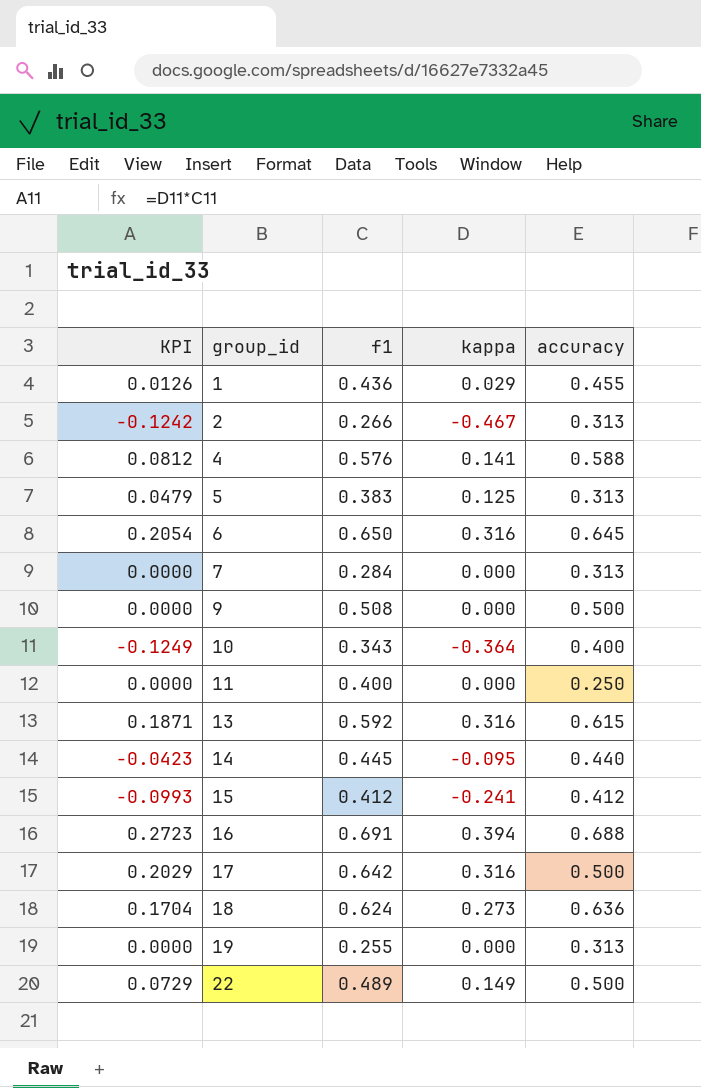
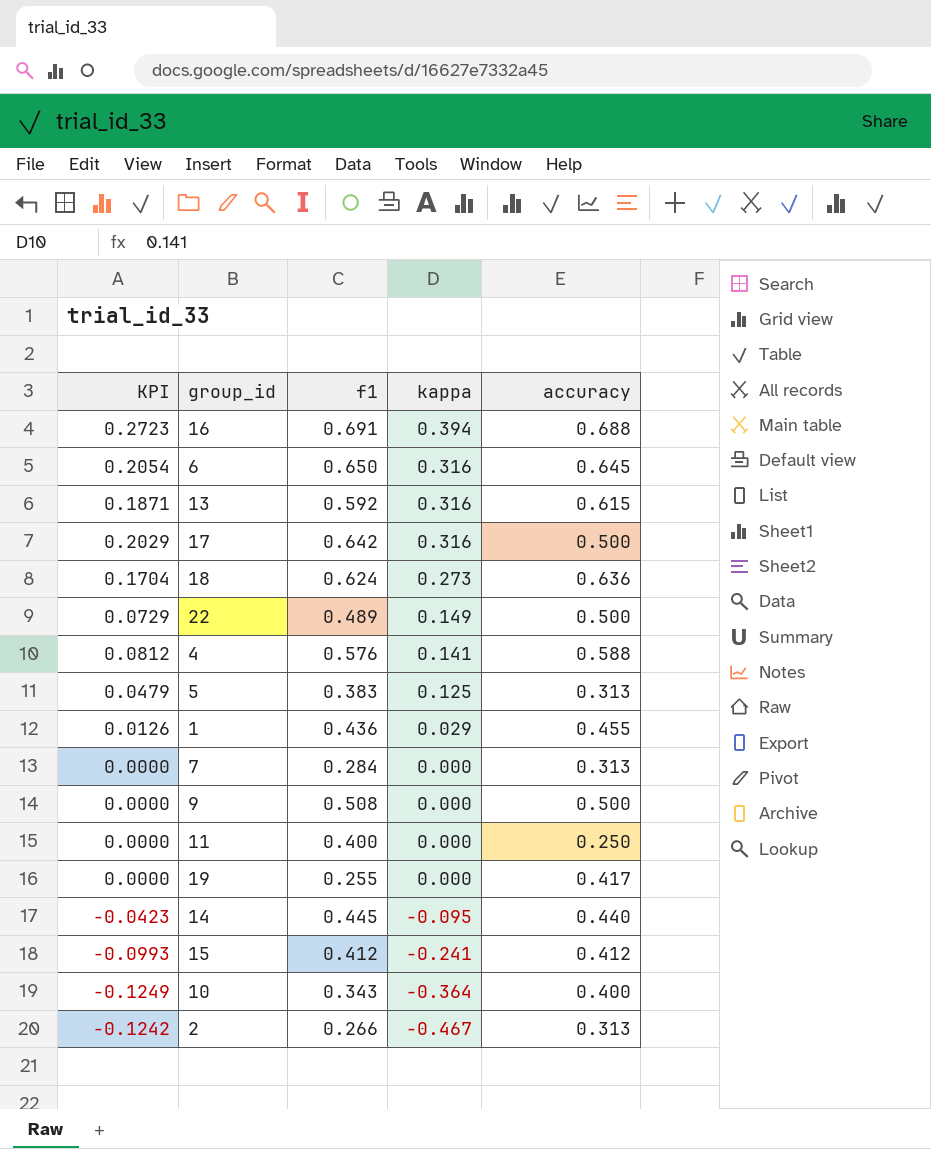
row order: group_id ascending -> kappa descending
19 | accuracy: 0.313 -> 0.417

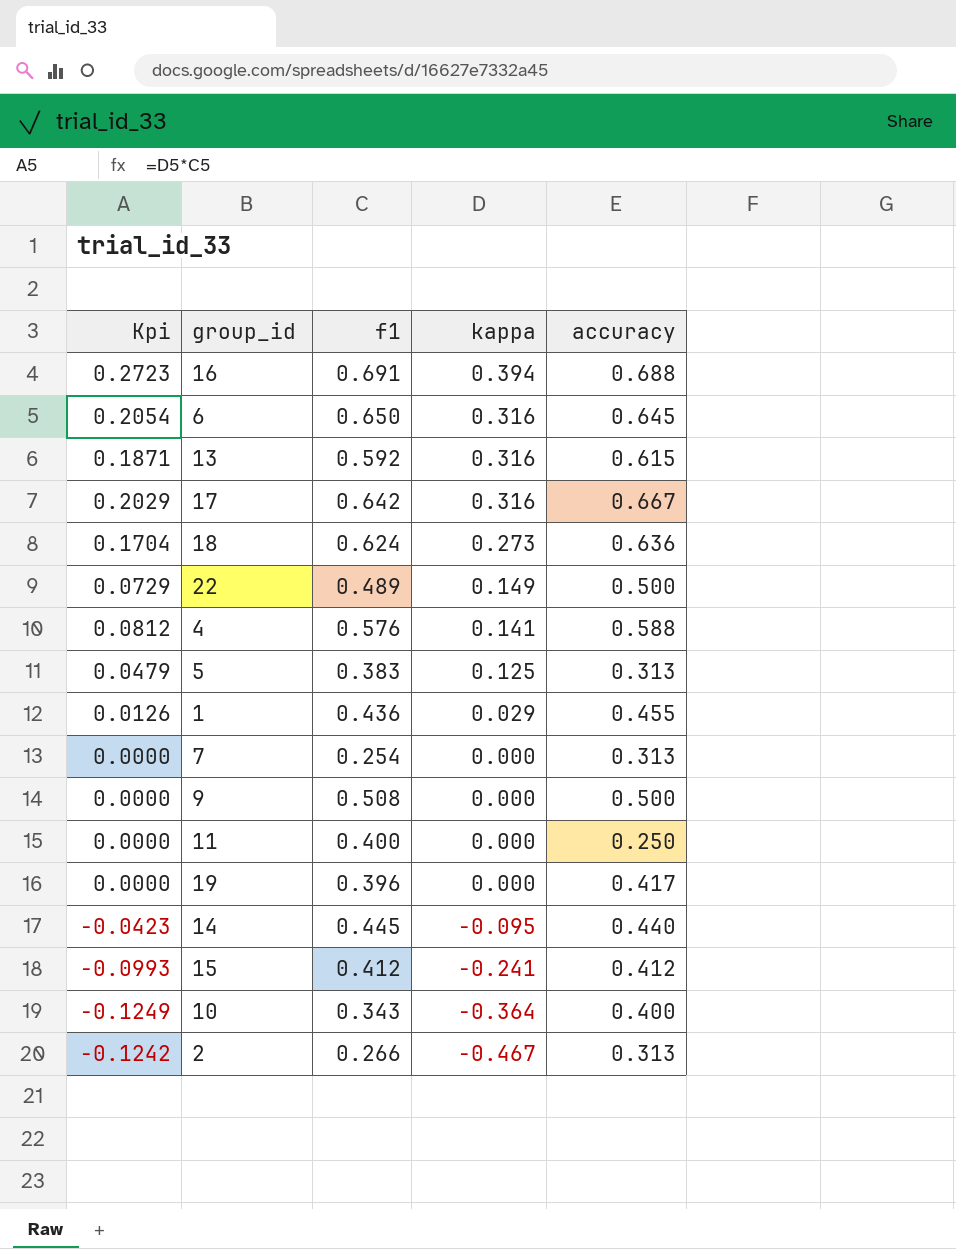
column name: KPI -> Kpi
17 | accuracy: 0.500 -> 0.667
7 | f1: 0.284 -> 0.254
19 | f1: 0.255 -> 0.396

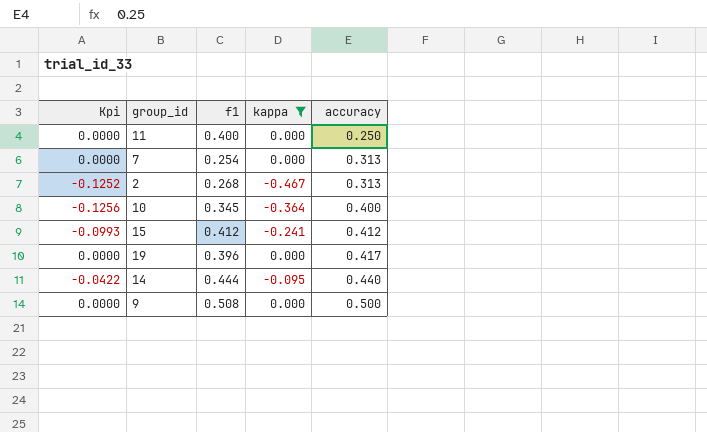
filter: none -> kappa <= 0.000
row order: kappa descending -> accuracy ascending
2 | Kpi: -0.1242 -> -0.1252
2 | f1: 0.266 -> 0.268
10 | Kpi: -0.1249 -> -0.1256
10 | f1: 0.343 -> 0.345
14 | Kpi: -0.0423 -> -0.0422
14 | f1: 0.445 -> 0.444

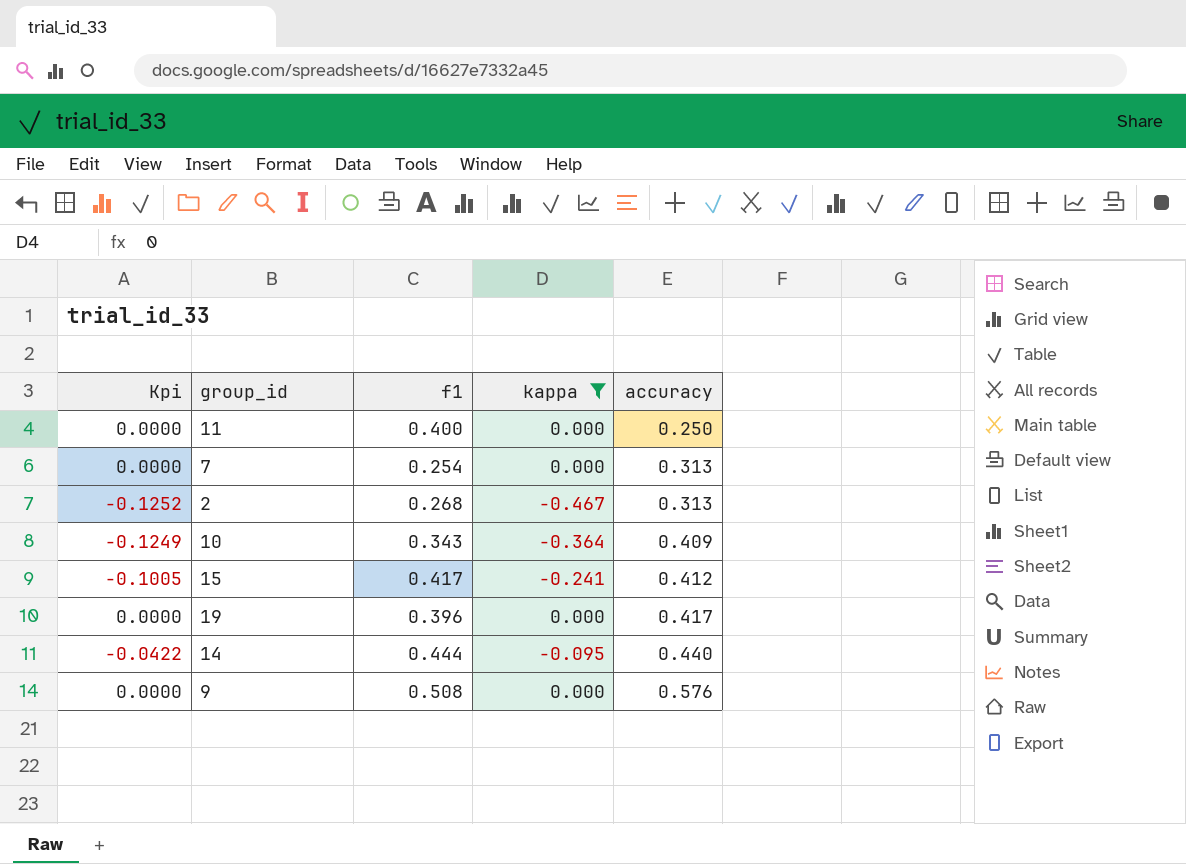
10 | Kpi: -0.1256 -> -0.1249
10 | f1: 0.345 -> 0.343
10 | accuracy: 0.400 -> 0.409
15 | Kpi: -0.0993 -> -0.1005
15 | f1: 0.412 -> 0.417
9 | accuracy: 0.500 -> 0.576

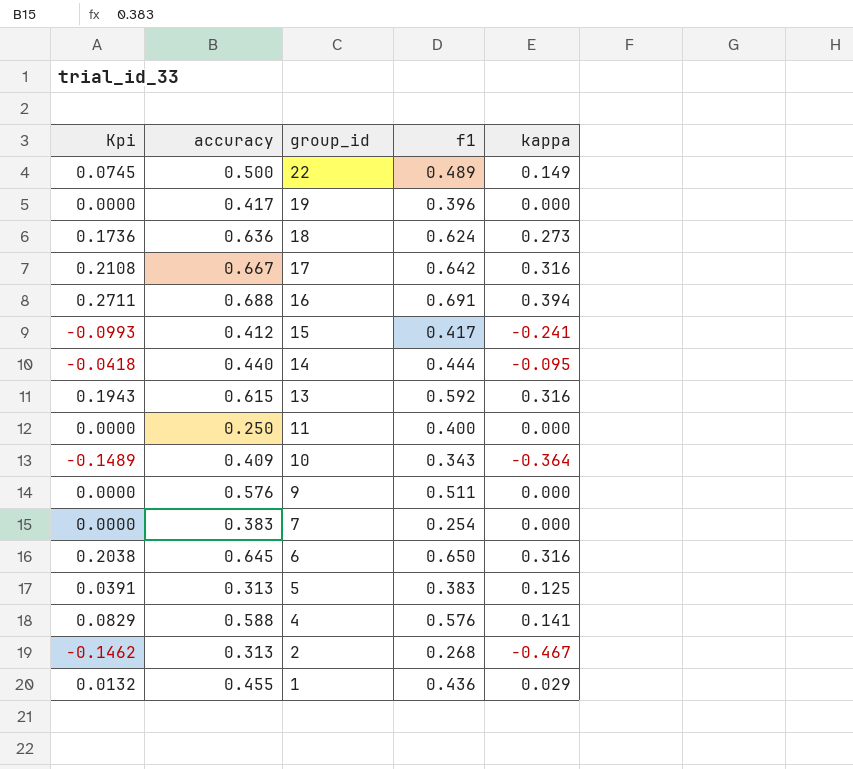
filter: kappa <= 0.000 -> none
row order: accuracy ascending -> group_id descending
column Kpi | formula: [f1] * [kappa] -> [accuracy] * [kappa]
column accuracy | position: 5 -> 2
9 | f1: 0.508 -> 0.511
7 | accuracy: 0.313 -> 0.383

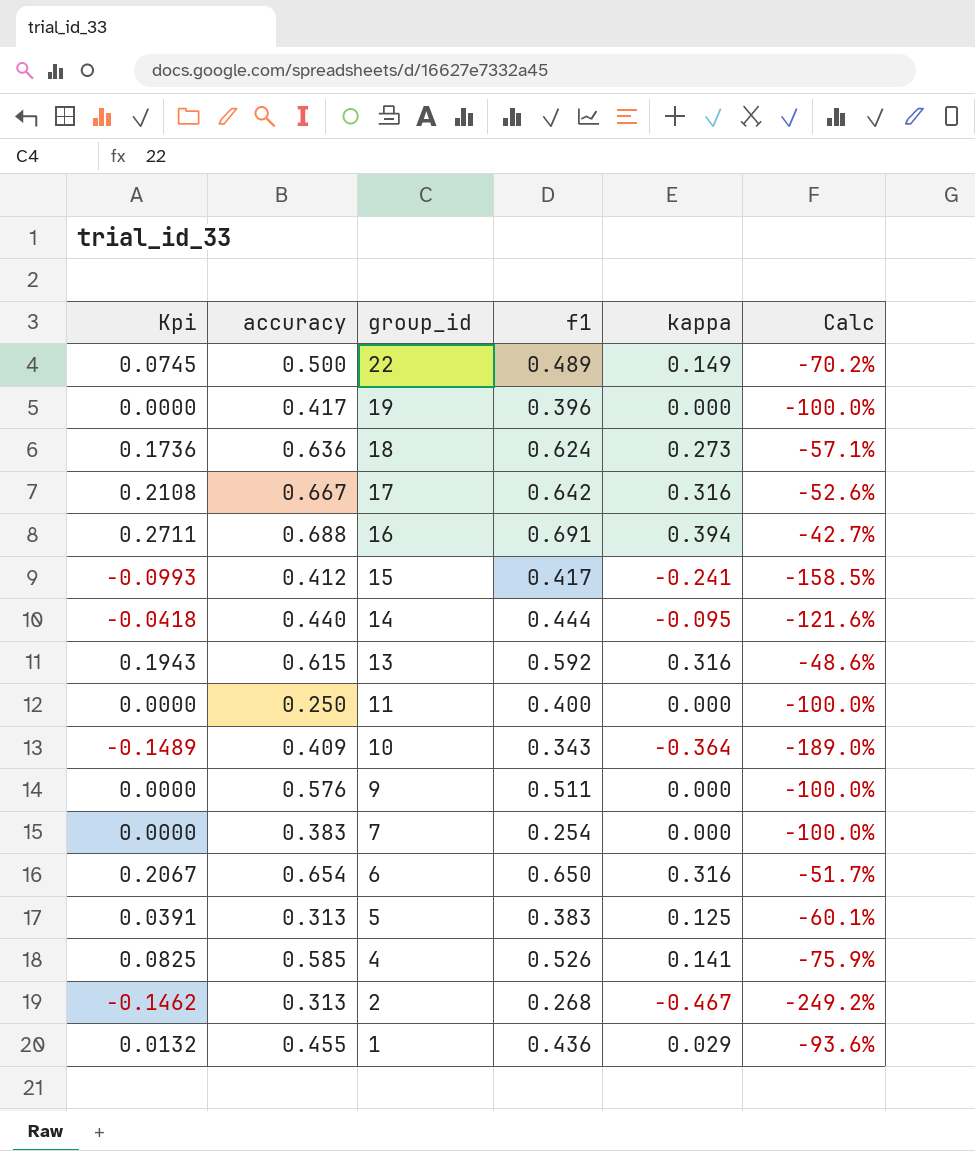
column Calc | formula: none -> ([kappa] - [accuracy]) / [accuracy]
6 | Kpi: 0.2038 -> 0.2067
6 | accuracy: 0.645 -> 0.654
4 | Kpi: 0.0829 -> 0.0825
4 | accuracy: 0.588 -> 0.585
4 | f1: 0.576 -> 0.526

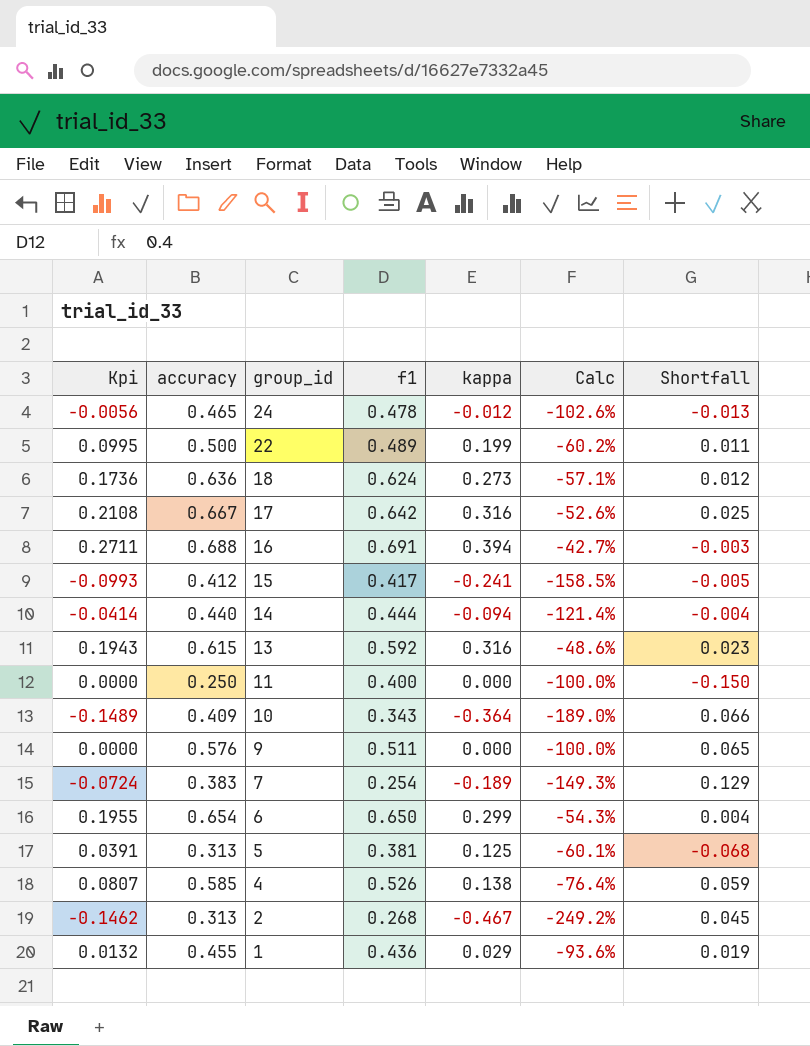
column Shortfall | formula: none -> [accuracy] - [f1]
row 19: 0.0000 | 0.417 | 0.396 | 0.000 | -100.0% -> none
row 24: none -> -0.0056 | 0.465 | 0.478 | -0.012 | -102.6% | -0.013
22 | Kpi: 0.0745 -> 0.0995
22 | kappa: 0.149 -> 0.199
22 | Calc: -70.2% -> -60.2%
14 | Kpi: -0.0418 -> -0.0414
14 | kappa: -0.095 -> -0.094
14 | Calc: -121.6% -> -121.4%
7 | Kpi: 0.0000 -> -0.0724
7 | kappa: 0.000 -> -0.189
7 | Calc: -100.0% -> -149.3%
6 | Kpi: 0.2067 -> 0.1955
6 | kappa: 0.316 -> 0.299
6 | Calc: -51.7% -> -54.3%
5 | f1: 0.383 -> 0.381
4 | Kpi: 0.0825 -> 0.0807
4 | kappa: 0.141 -> 0.138
4 | Calc: -75.9% -> -76.4%

